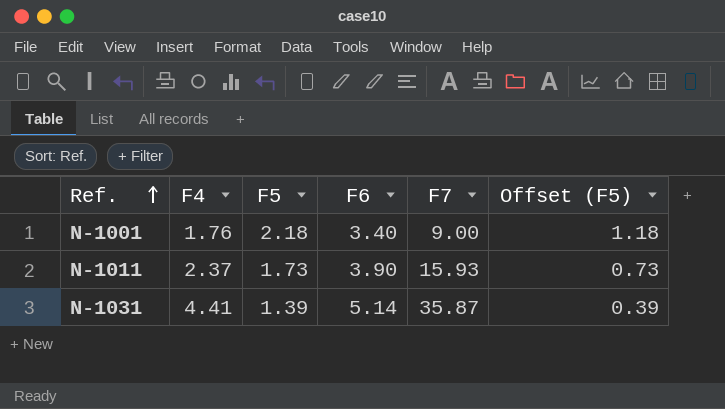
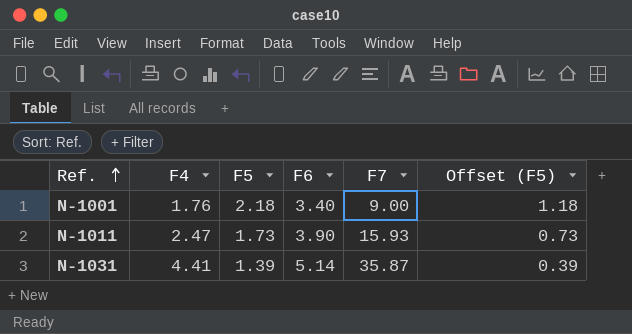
N-1011 | F4: 2.37 -> 2.47

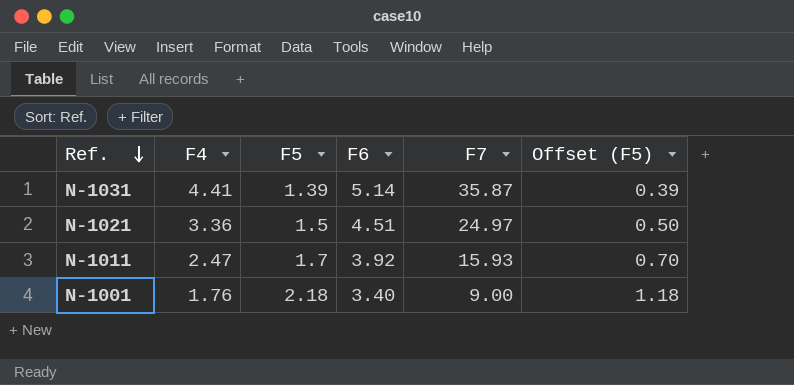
row order: Ref. ascending -> Ref. descending
row N-1021: none -> 3.36 | 1.5 | 4.51 | 24.97 | 0.50
N-1011 | F5: 1.73 -> 1.7
N-1011 | F6: 3.90 -> 3.92
N-1011 | Offset (F5): 0.73 -> 0.70

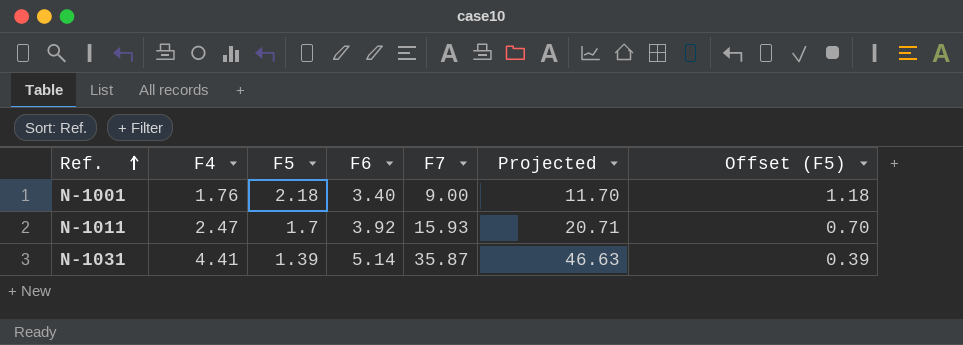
row order: Ref. descending -> Ref. ascending
column Projected | formula: none -> [F7] * 1.3
row N-1021: 3.36 | 1.5 | 4.51 | 24.97 | 0.50 -> none

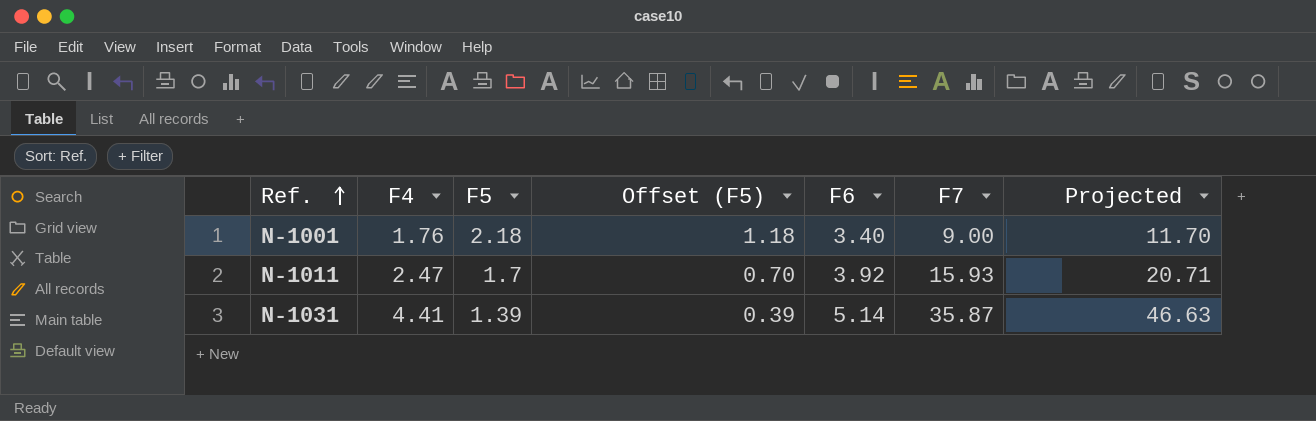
column Offset (F5) | position: 7 -> 4

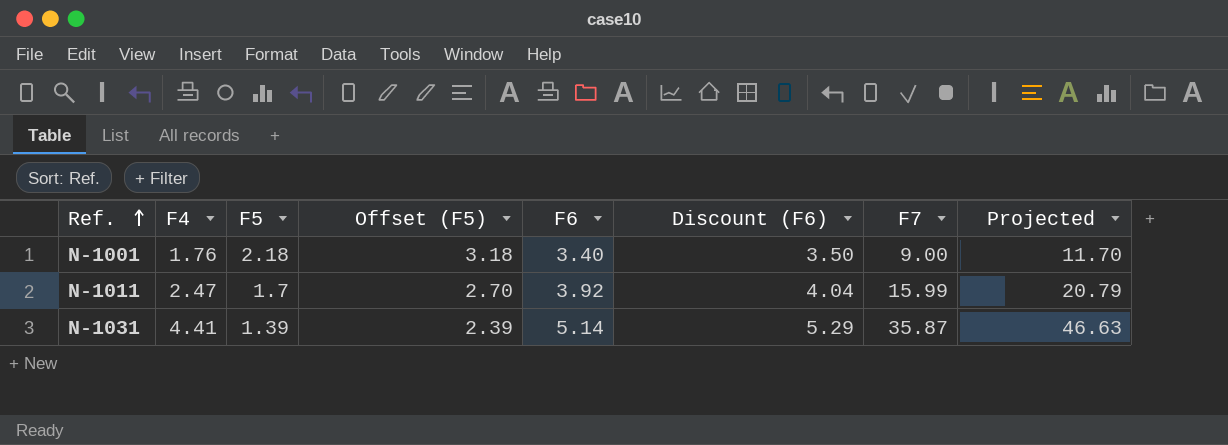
column Offset (F5) | formula: [F5] - 1 -> [F5] + 1
column Discount (F6) | formula: none -> [F6] * 1.03
N-1011 | F7: 15.93 -> 15.99
N-1011 | Projected: 20.71 -> 20.79

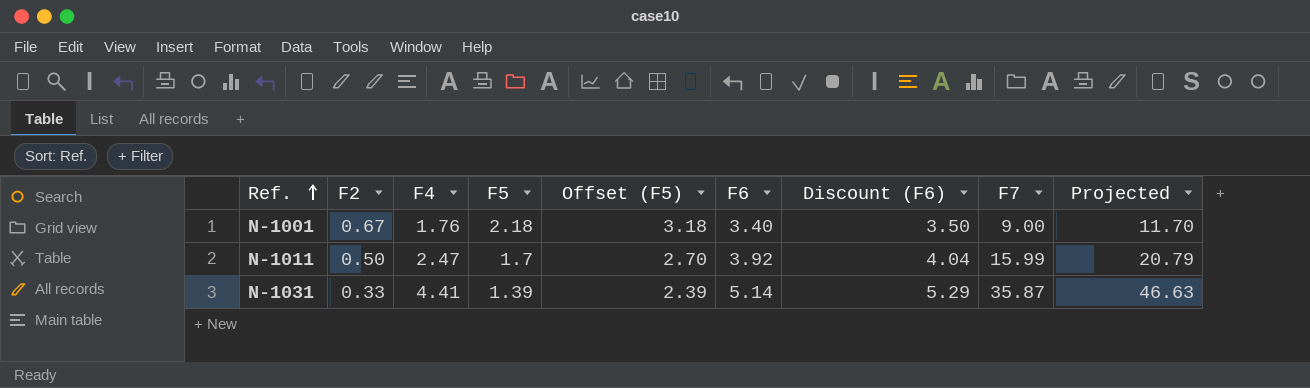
column F2 | position: none -> 2

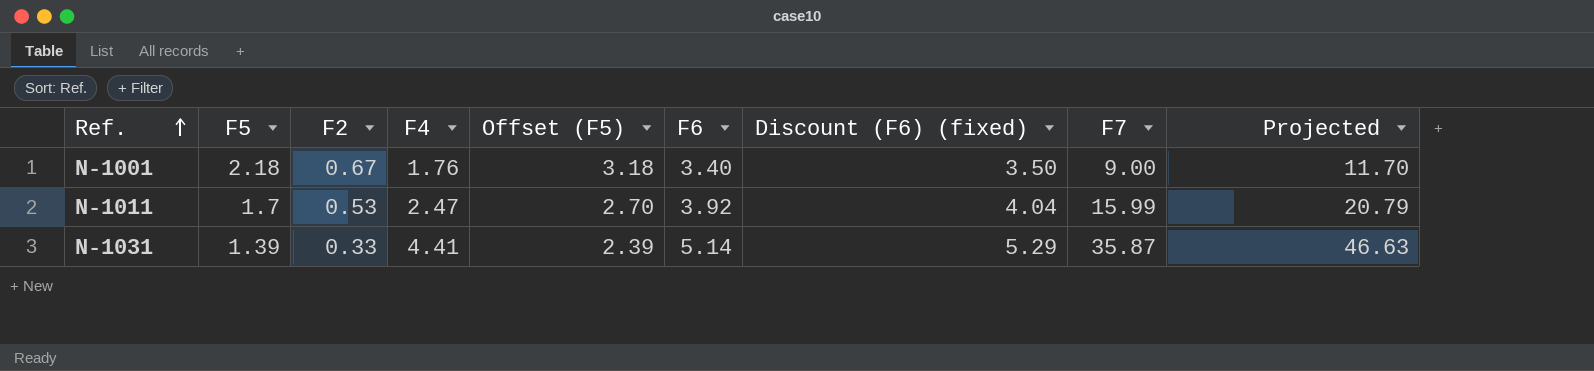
column F5 | position: 4 -> 2
column name: Discount (F6) -> Discount (F6) (fixed)
N-1011 | F2: 0.50 -> 0.53

